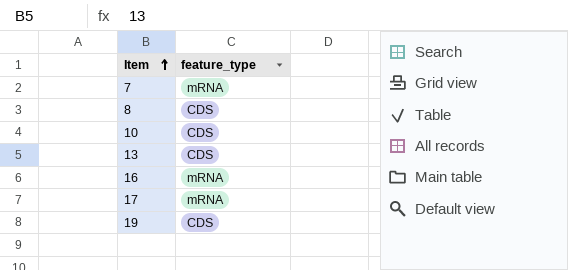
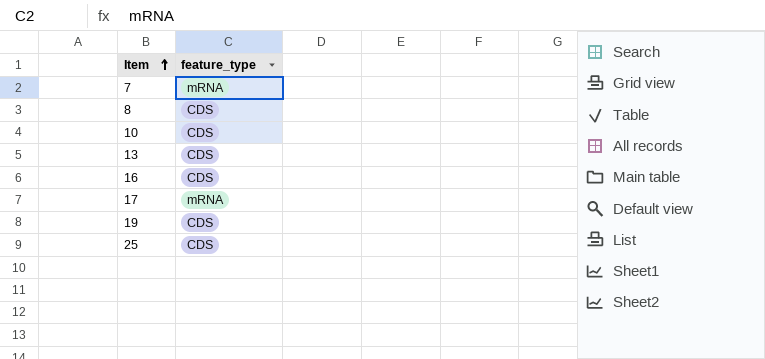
16 | feature_type: mRNA -> CDS
row 25: none -> CDS

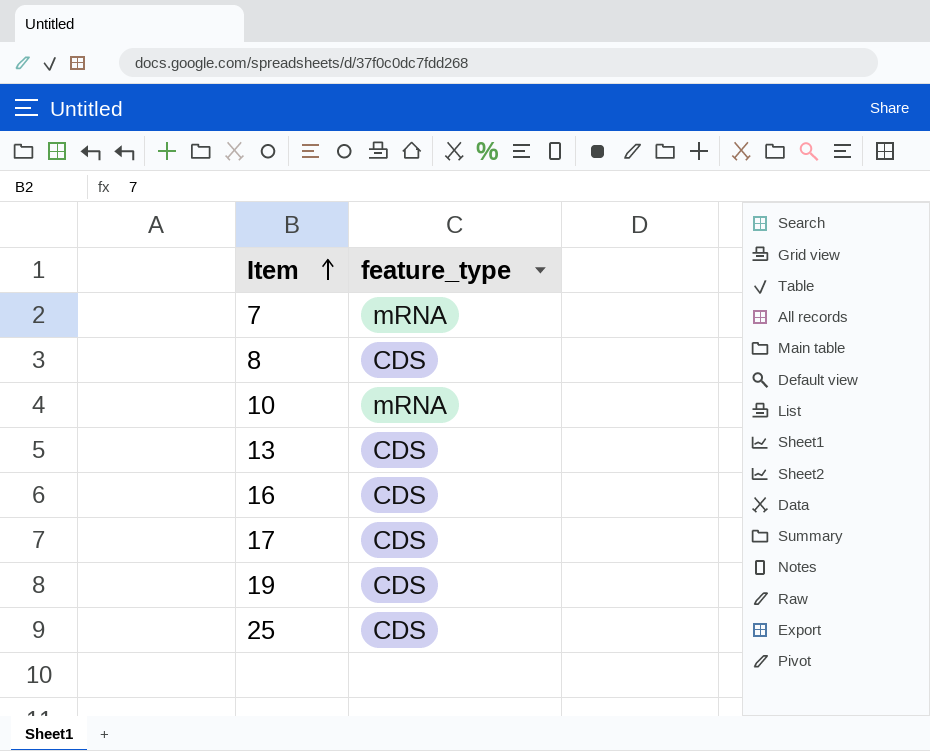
10 | feature_type: CDS -> mRNA
17 | feature_type: mRNA -> CDS

